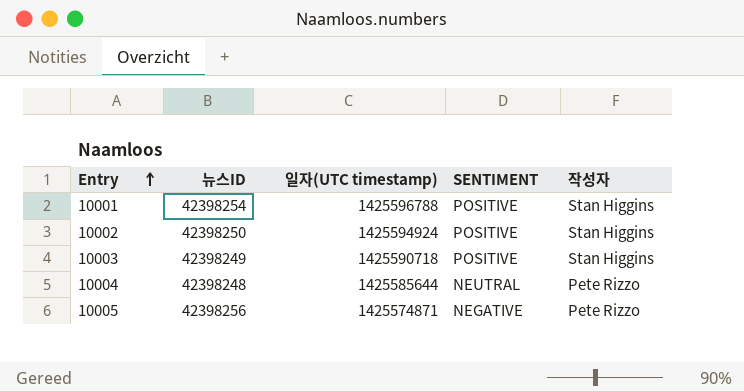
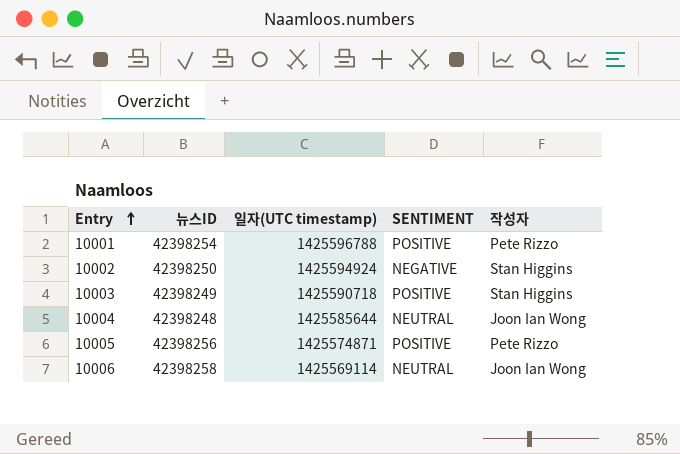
10001 | 작성자: Stan Higgins -> Pete Rizzo
10002 | SENTIMENT: POSITIVE -> NEGATIVE
10004 | 작성자: Pete Rizzo -> Joon Ian Wong
10005 | SENTIMENT: NEGATIVE -> POSITIVE
row 10006: none -> 42398258 | 1425569114 | NEUTRAL | Joon Ian Wong

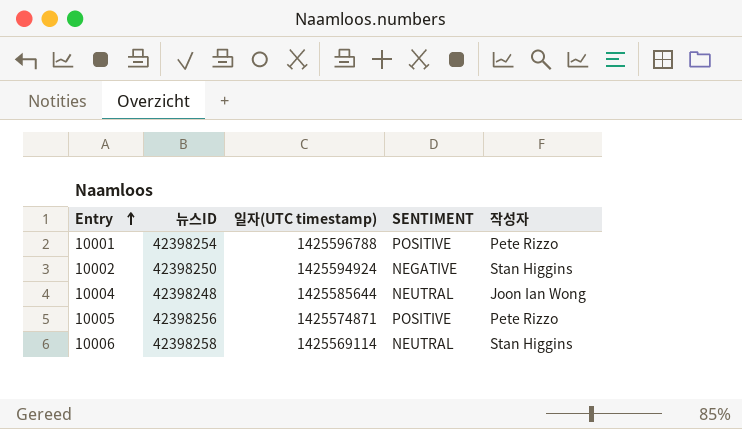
row 10003: 42398249 | 1425590718 | POSITIVE | Stan Higgins -> none
10006 | 작성자: Joon Ian Wong -> Stan Higgins

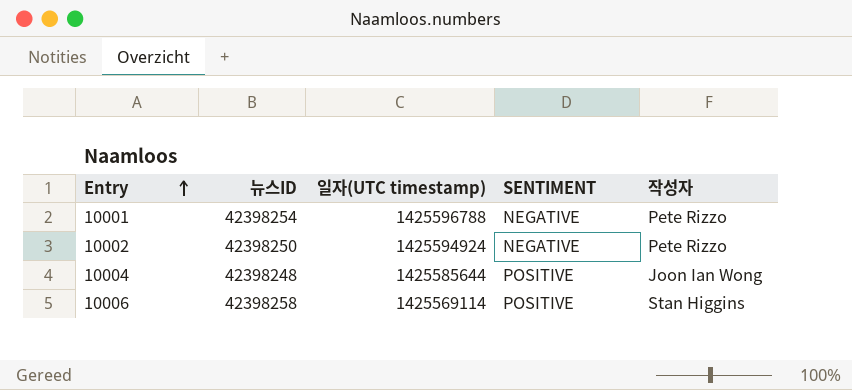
row 10005: 42398256 | 1425574871 | POSITIVE | Pete Rizzo -> none
10001 | SENTIMENT: POSITIVE -> NEGATIVE
10002 | 작성자: Stan Higgins -> Pete Rizzo
10004 | SENTIMENT: NEUTRAL -> POSITIVE
10006 | SENTIMENT: NEUTRAL -> POSITIVE

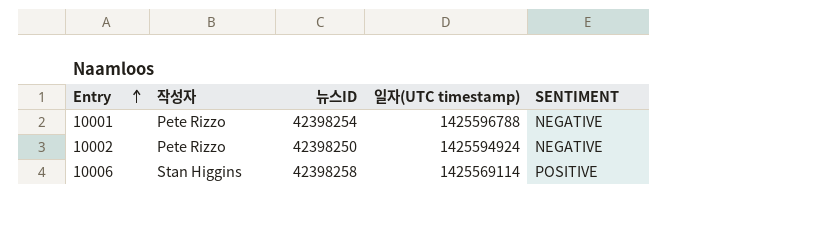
column 작성자 | position: 5 -> 2
row 10004: 42398248 | 1425585644 | POSITIVE | Joon Ian Wong -> none

